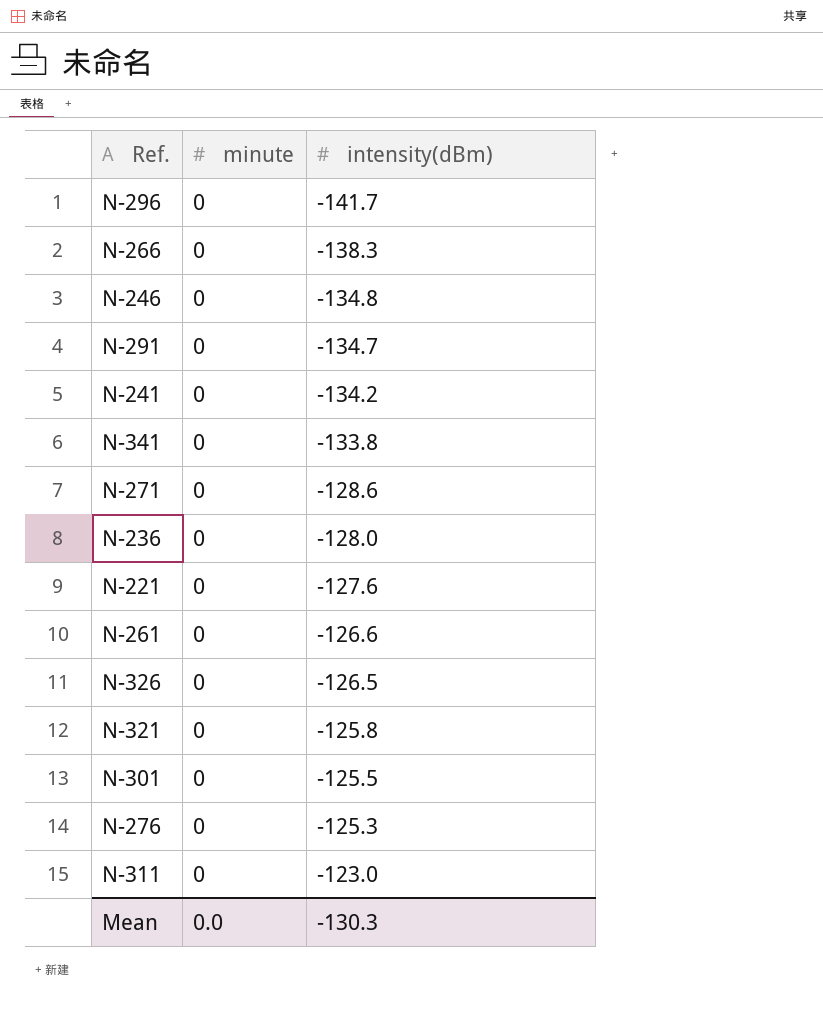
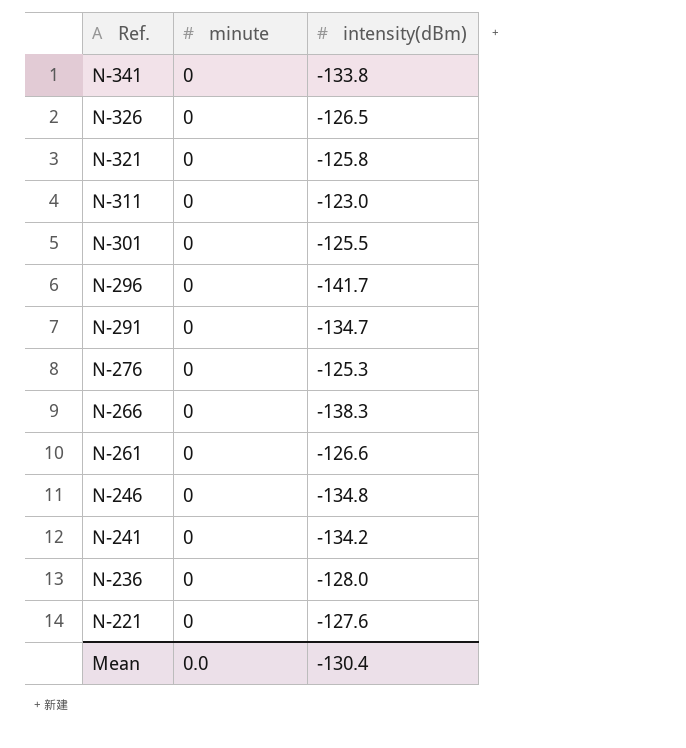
row order: intensity(dBm) ascending -> Ref. descending
row N-271: 0 | -128.6 -> none
Mean | intensity(dBm): -130.3 -> -130.4

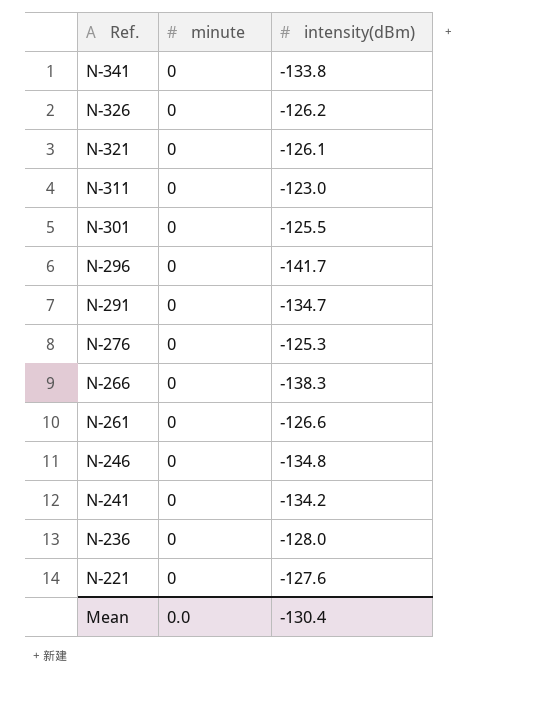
N-326 | intensity(dBm): -126.5 -> -126.2
N-321 | intensity(dBm): -125.8 -> -126.1

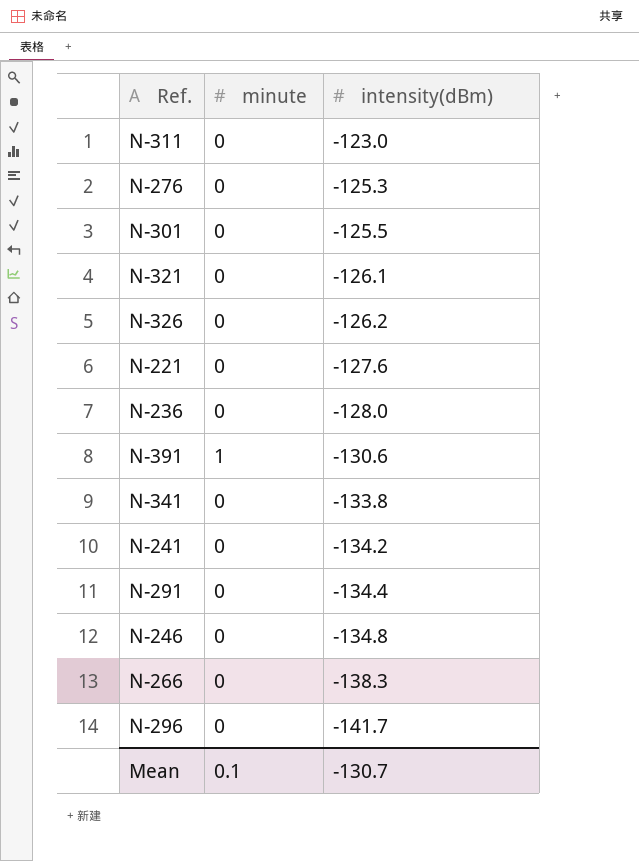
row order: Ref. descending -> intensity(dBm) descending
row N-261: 0 | -126.6 -> none
row N-391: none -> 1 | -130.6
N-291 | intensity(dBm): -134.7 -> -134.4
Mean | minute: 0.0 -> 0.1
Mean | intensity(dBm): -130.4 -> -130.7

